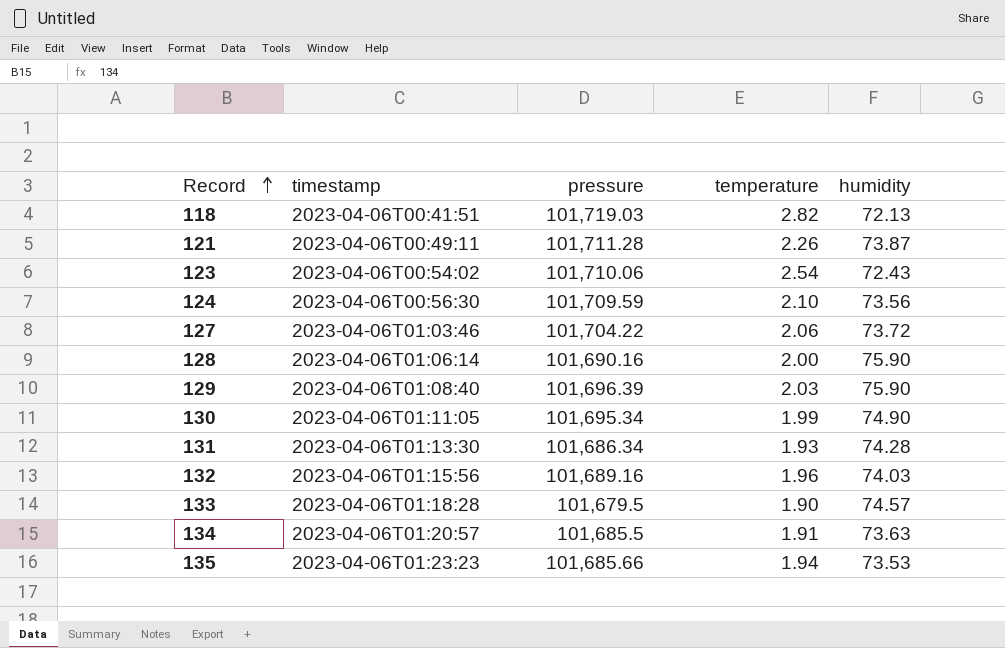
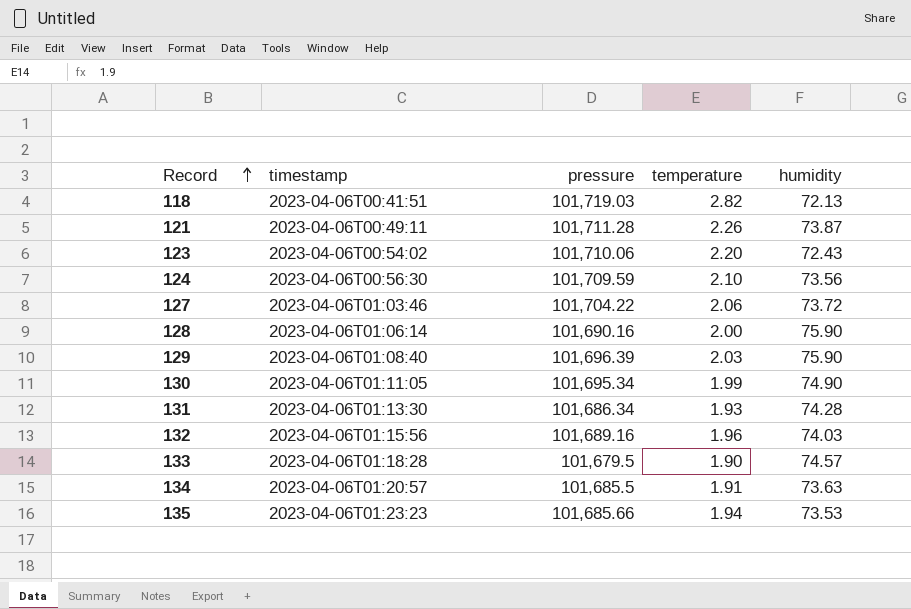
123 | temperature: 2.54 -> 2.20

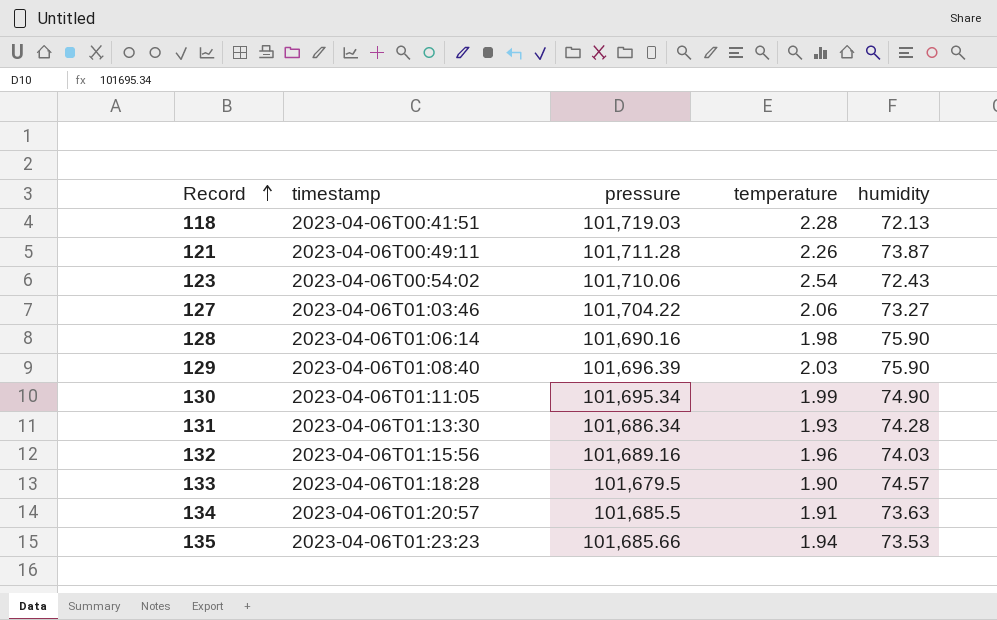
row 124: 2023-04-06T00:56:30 | 101,709.59 | 2.10 | 73.56 -> none
118 | temperature: 2.82 -> 2.28
123 | temperature: 2.20 -> 2.54
127 | humidity: 73.72 -> 73.27
128 | temperature: 2.00 -> 1.98

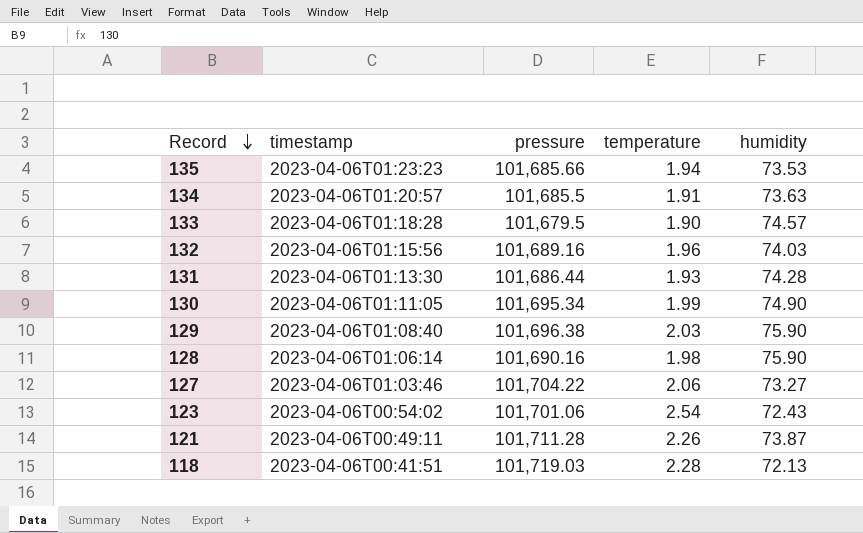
row order: Record ascending -> Record descending
131 | pressure: 101,686.34 -> 101,686.44
129 | pressure: 101,696.39 -> 101,696.38
123 | pressure: 101,710.06 -> 101,701.06

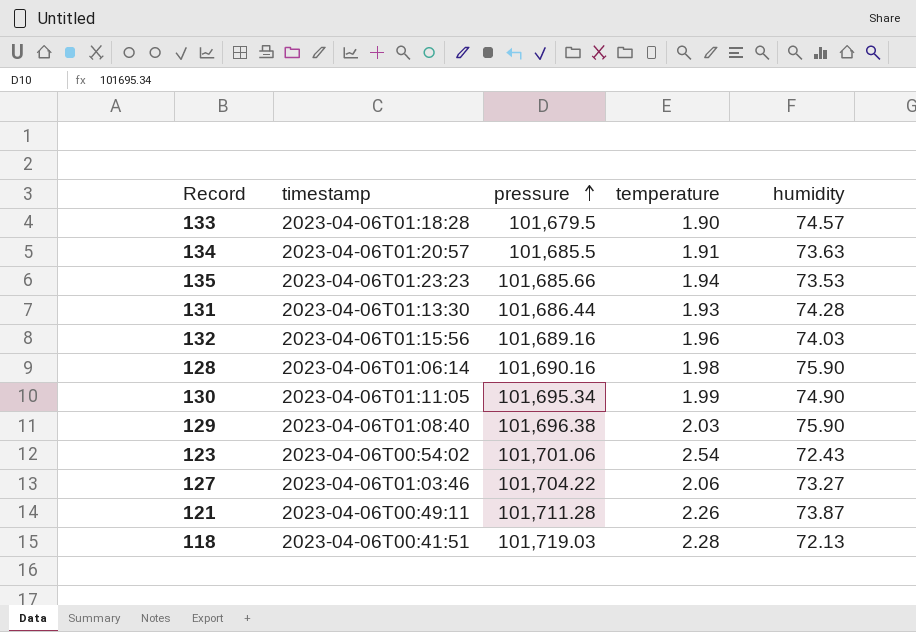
row order: Record descending -> pressure ascending

